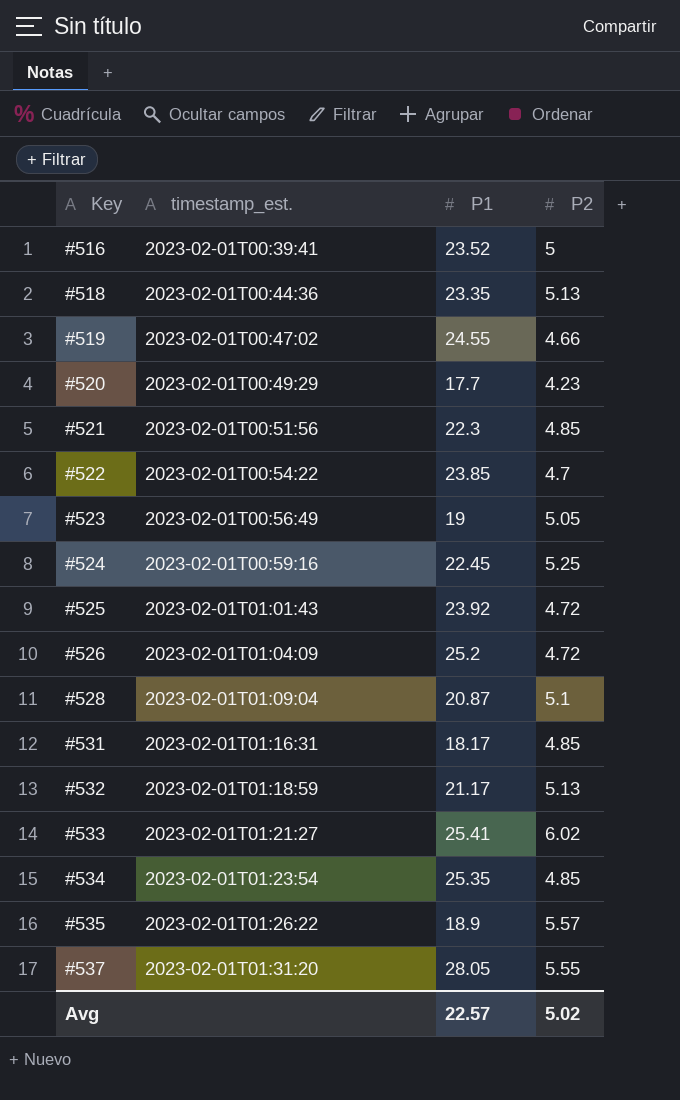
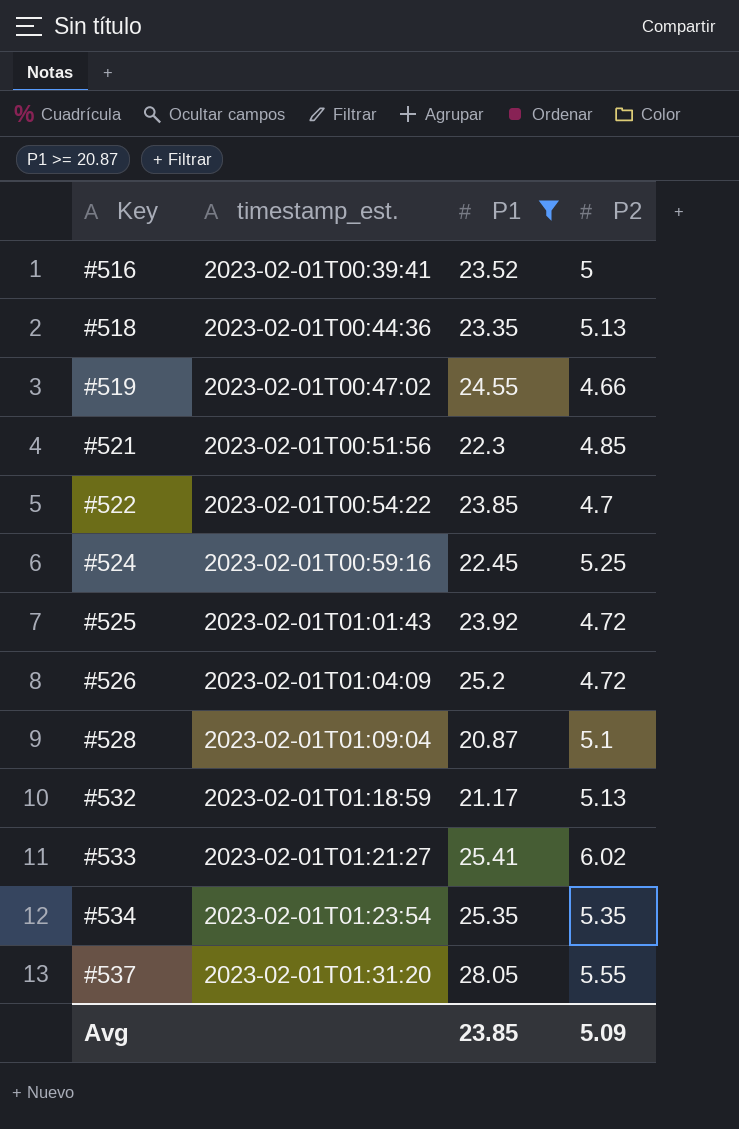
filter: none -> P1 >= 20.87
#534 | P2: 4.85 -> 5.35
Avg | P1: 22.57 -> 23.85
Avg | P2: 5.02 -> 5.09

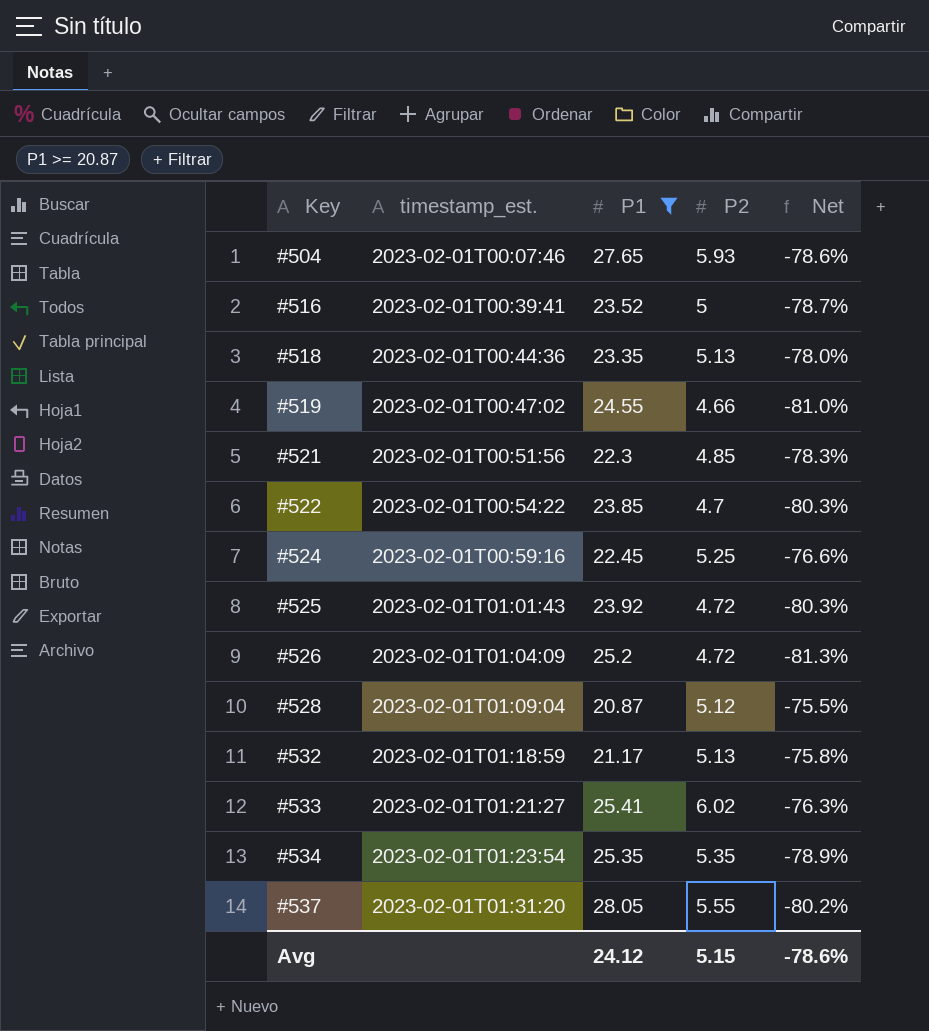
column Net | formula: none -> ([P2] - [P1]) / [P1]
row #504: none -> 2023-02-01T00:07:46 | 27.65 | 5.93 | -78.6%
#528 | P2: 5.1 -> 5.12
Avg | P1: 23.85 -> 24.12
Avg | P2: 5.09 -> 5.15

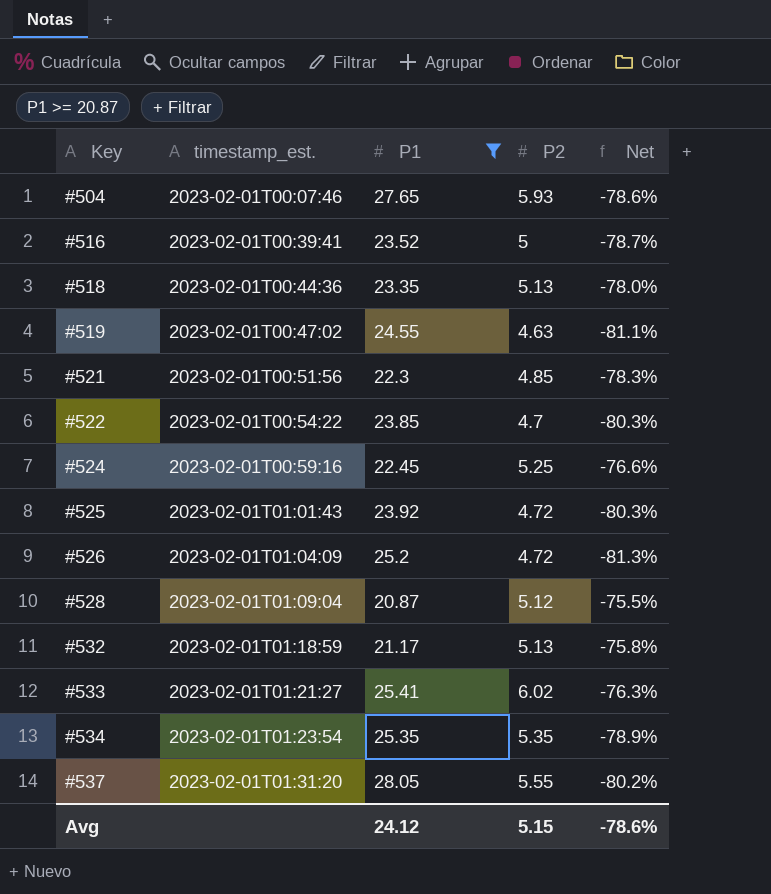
#519 | P2: 4.66 -> 4.63
#519 | Net: -81.0% -> -81.1%

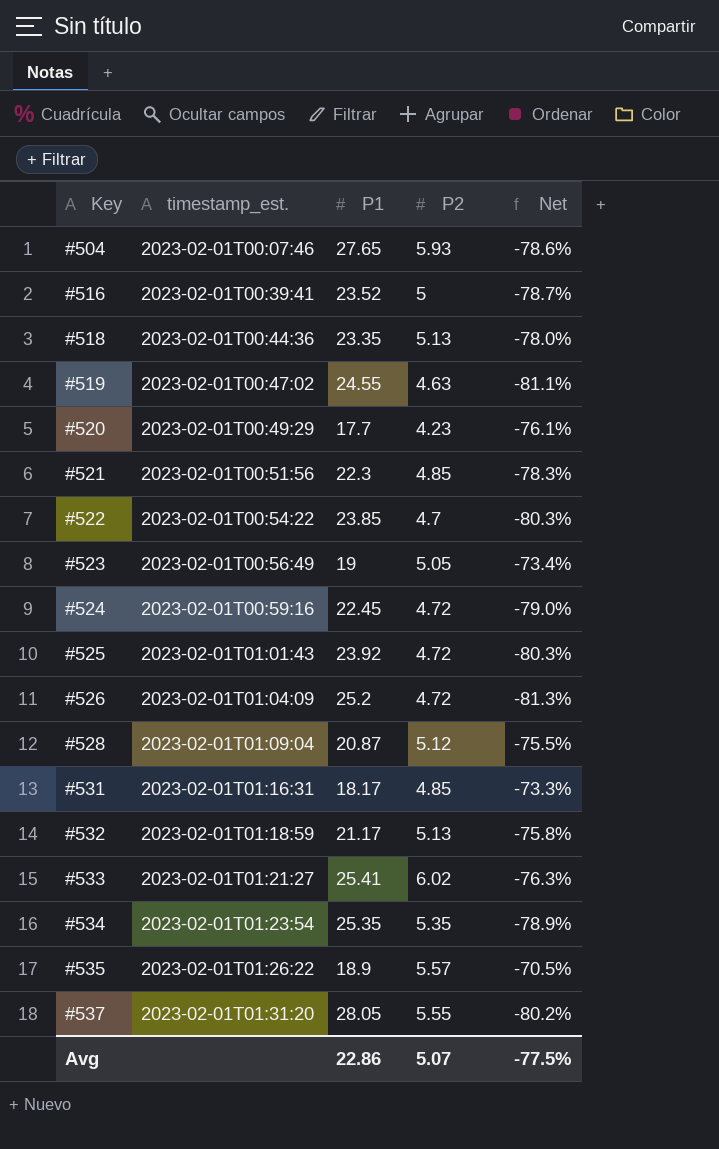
filter: P1 >= 20.87 -> none
#524 | P2: 5.25 -> 4.72
#524 | Net: -76.6% -> -79.0%
Avg | P1: 24.12 -> 22.86
Avg | P2: 5.15 -> 5.07
Avg | Net: -78.6% -> -77.5%

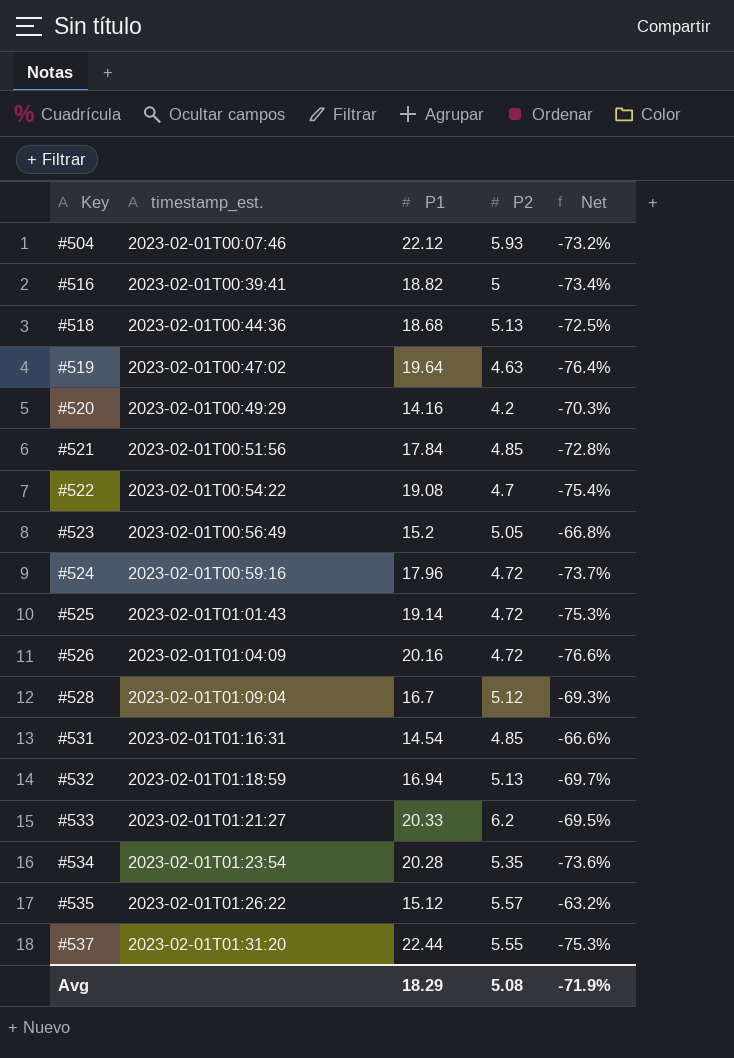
#504 | P1: 27.65 -> 22.12
#504 | Net: -78.6% -> -73.2%
#516 | P1: 23.52 -> 18.82
#516 | Net: -78.7% -> -73.4%
#518 | P1: 23.35 -> 18.68
#518 | Net: -78.0% -> -72.5%
#519 | P1: 24.55 -> 19.64
#519 | Net: -81.1% -> -76.4%
#520 | P1: 17.7 -> 14.16
#520 | P2: 4.23 -> 4.2
#520 | Net: -76.1% -> -70.3%
#521 | P1: 22.3 -> 17.84
#521 | Net: -78.3% -> -72.8%
#522 | P1: 23.85 -> 19.08
#522 | Net: -80.3% -> -75.4%
#523 | P1: 19 -> 15.2
#523 | Net: -73.4% -> -66.8%
#524 | P1: 22.45 -> 17.96
#524 | Net: -79.0% -> -73.7%
#525 | P1: 23.92 -> 19.14
#525 | Net: -80.3% -> -75.3%
#526 | P1: 25.2 -> 20.16
#526 | Net: -81.3% -> -76.6%
#528 | P1: 20.87 -> 16.7
#528 | Net: -75.5% -> -69.3%
#531 | P1: 18.17 -> 14.54
#531 | Net: -73.3% -> -66.6%
#532 | P1: 21.17 -> 16.94
#532 | Net: -75.8% -> -69.7%
#533 | P1: 25.41 -> 20.33
#533 | P2: 6.02 -> 6.2
#533 | Net: -76.3% -> -69.5%
#534 | P1: 25.35 -> 20.28
#534 | Net: -78.9% -> -73.6%
#535 | P1: 18.9 -> 15.12
#535 | Net: -70.5% -> -63.2%
#537 | P1: 28.05 -> 22.44
#537 | Net: -80.2% -> -75.3%
Avg | P1: 22.86 -> 18.29
Avg | P2: 5.07 -> 5.08
Avg | Net: -77.5% -> -71.9%

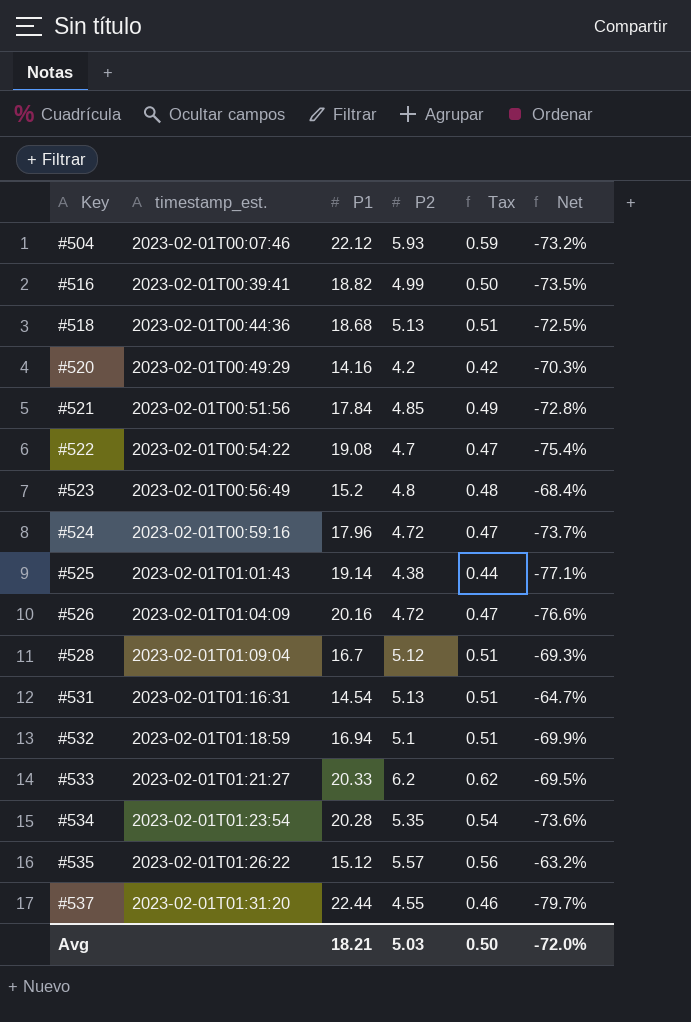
column Tax | formula: none -> [P2] * 0.1
row #519: 2023-02-01T00:47:02 | 19.64 | 4.63 | -76.4% -> none
#516 | P2: 5 -> 4.99
#516 | Net: -73.4% -> -73.5%
#523 | P2: 5.05 -> 4.8
#523 | Net: -66.8% -> -68.4%
#525 | P2: 4.72 -> 4.38
#525 | Net: -75.3% -> -77.1%
#531 | P2: 4.85 -> 5.13
#531 | Net: -66.6% -> -64.7%
#532 | P2: 5.13 -> 5.1
#532 | Net: -69.7% -> -69.9%
#537 | P2: 5.55 -> 4.55
#537 | Net: -75.3% -> -79.7%
Avg | P1: 18.29 -> 18.21
Avg | P2: 5.08 -> 5.03
Avg | Net: -71.9% -> -72.0%

